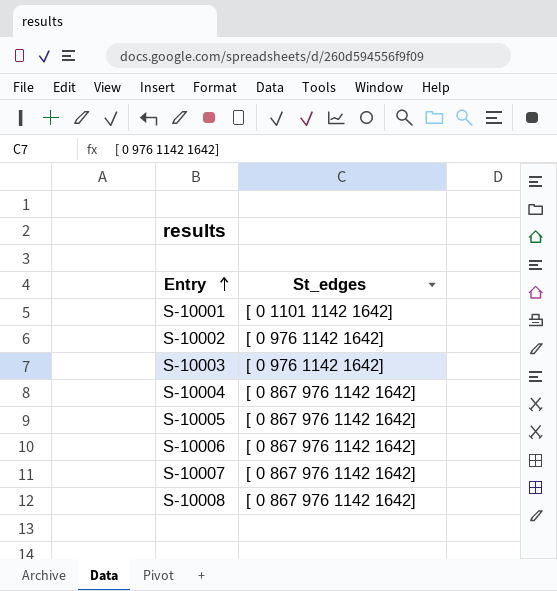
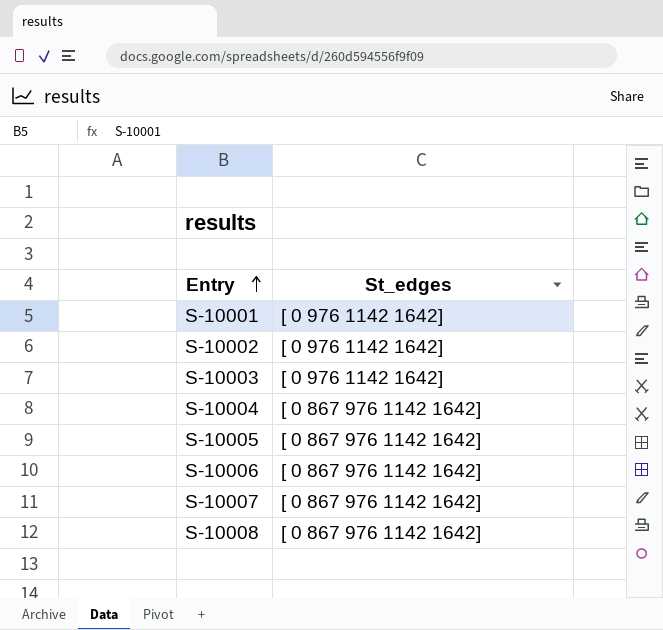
S-10001 | St_edges: [ 0 1101 1142 1642] -> [ 0 976 1142 1642]

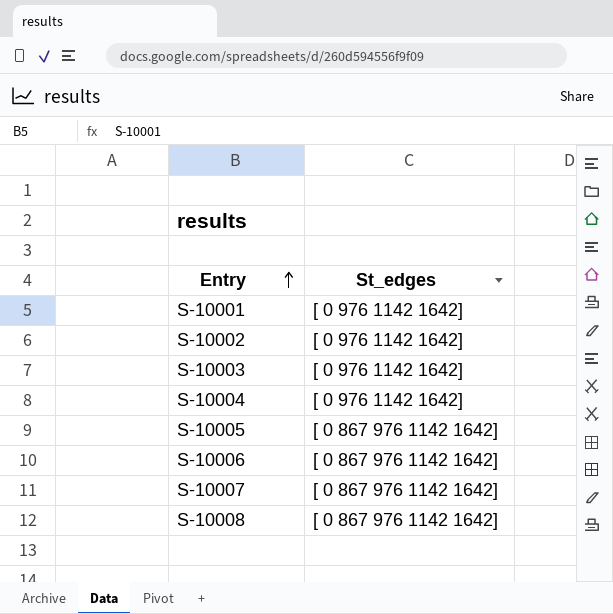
S-10004 | St_edges: [ 0 867 976 1142 1642] -> [ 0 976 1142 1642]

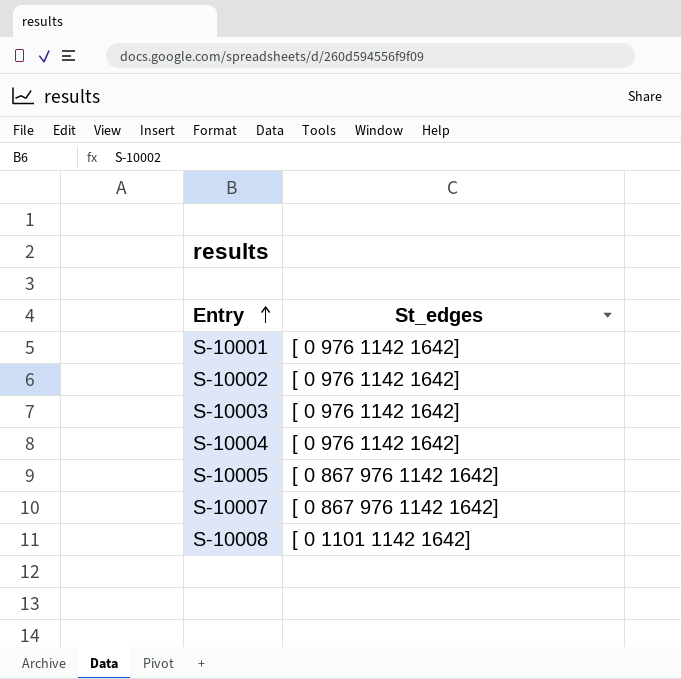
row S-10006: [ 0 867 976 1142 1642] -> none
S-10008 | St_edges: [ 0 867 976 1142 1642] -> [ 0 1101 1142 1642]

